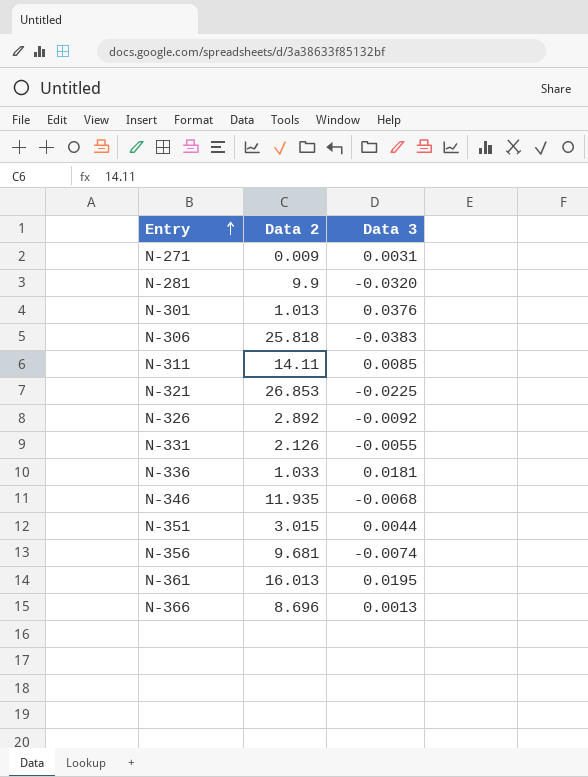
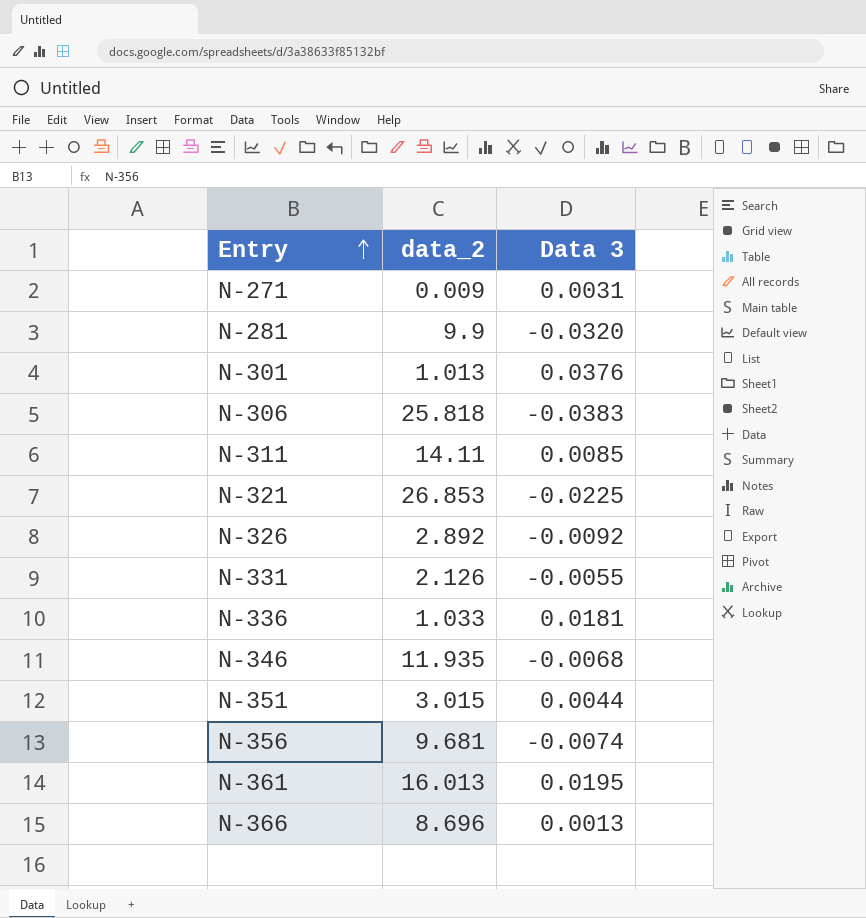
column name: Data 2 -> data_2

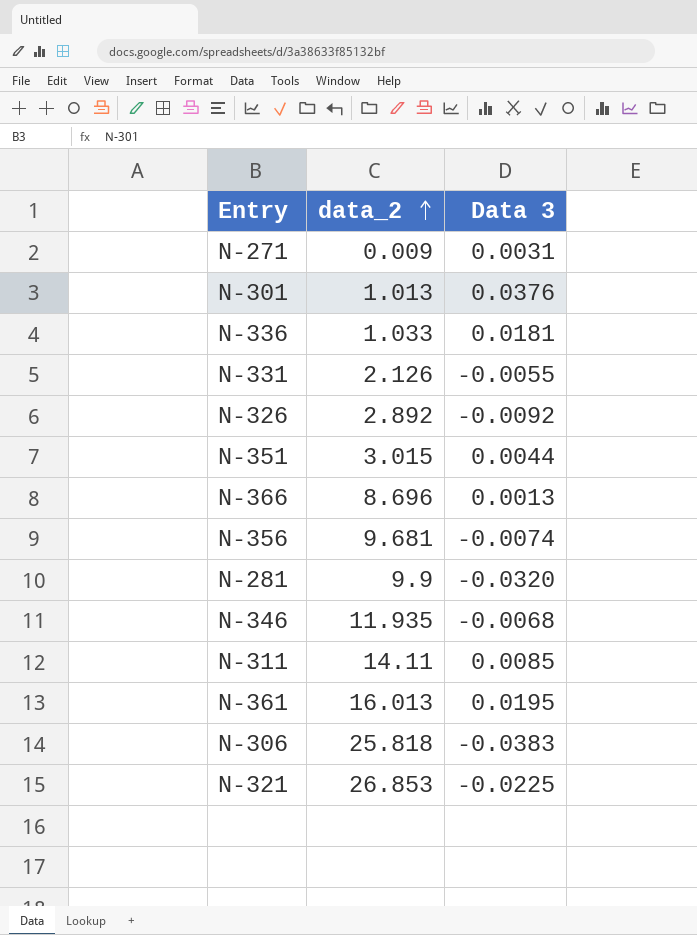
row order: Entry ascending -> data_2 ascending

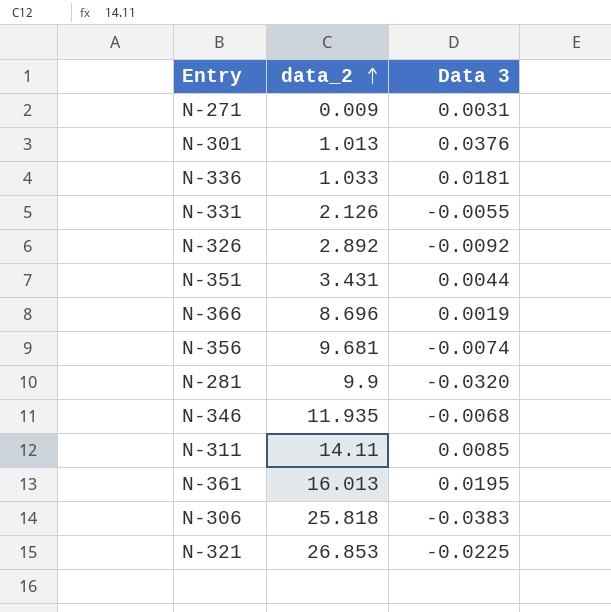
N-351 | data_2: 3.015 -> 3.431
N-366 | Data 3: 0.0013 -> 0.0019

